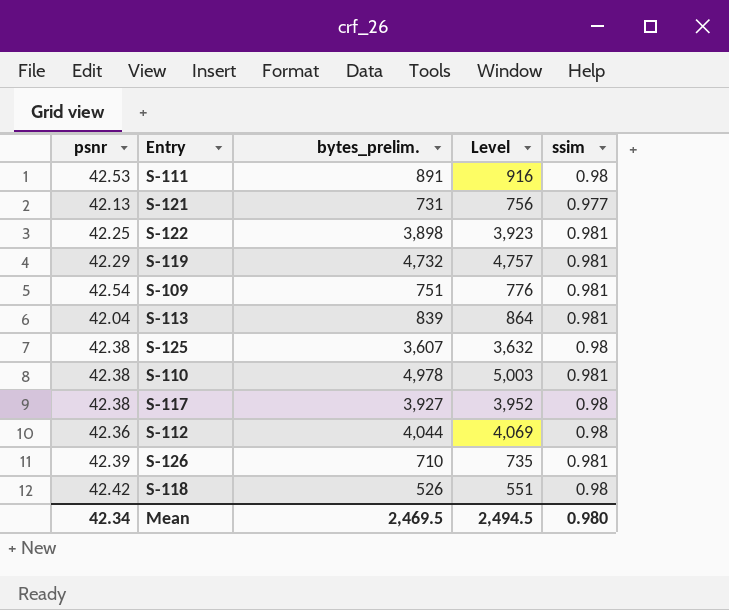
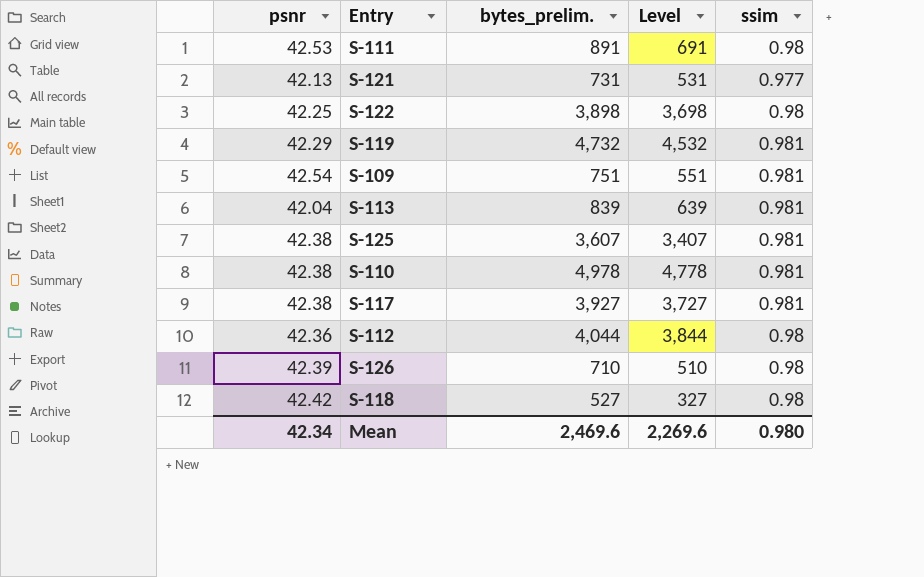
column Level | formula: [bytes_prelim.] + 25 -> [bytes_prelim.] - 200
S-122 | ssim: 0.981 -> 0.98
S-125 | ssim: 0.98 -> 0.981
S-117 | ssim: 0.98 -> 0.981
S-126 | ssim: 0.981 -> 0.98
S-118 | bytes_prelim.: 526 -> 527
Mean | bytes_prelim.: 2,469.5 -> 2,469.6
Mean | Level: 2,494.5 -> 2,269.6

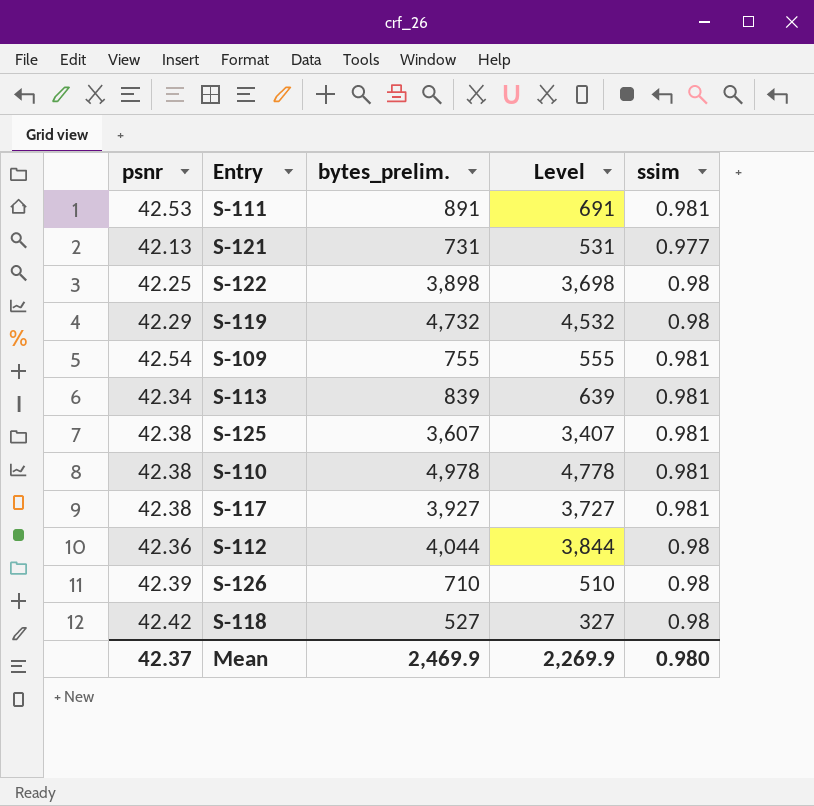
S-111 | ssim: 0.98 -> 0.981
S-119 | ssim: 0.981 -> 0.98
S-109 | bytes_prelim.: 751 -> 755
S-109 | Level: 551 -> 555
S-113 | psnr: 42.04 -> 42.34
Mean | psnr: 42.34 -> 42.37
Mean | bytes_prelim.: 2,469.6 -> 2,469.9
Mean | Level: 2,269.6 -> 2,269.9

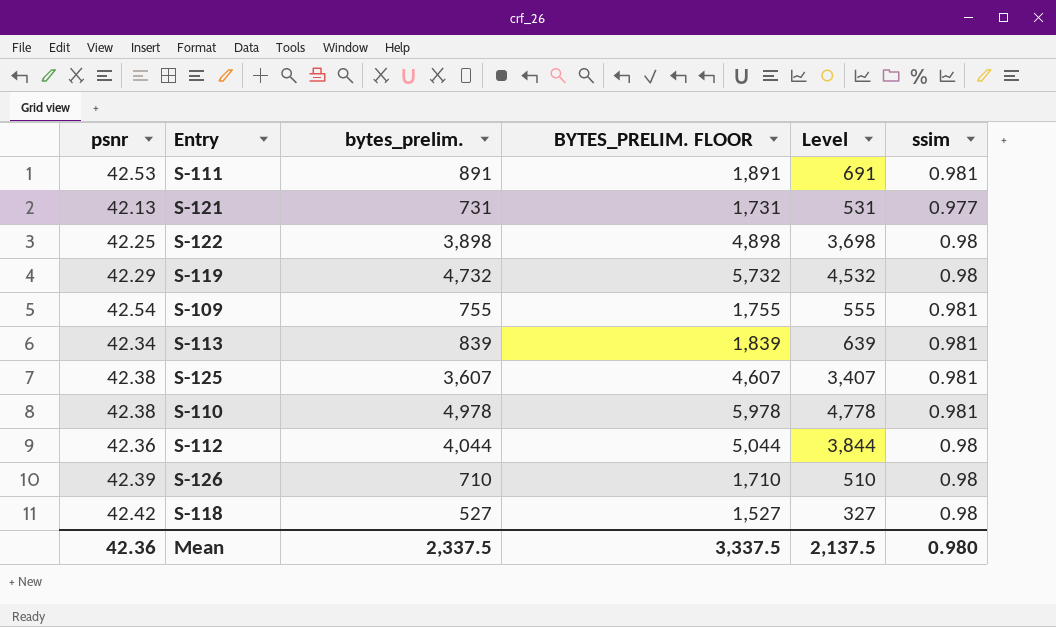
column BYTES_PRELIM. FLOOR | formula: none -> [bytes_prelim.] + 1000
row S-117: 42.38 | 3,927 | 3,727 | 0.981 -> none
Mean | psnr: 42.37 -> 42.36
Mean | bytes_prelim.: 2,469.9 -> 2,337.5
Mean | Level: 2,269.9 -> 2,137.5

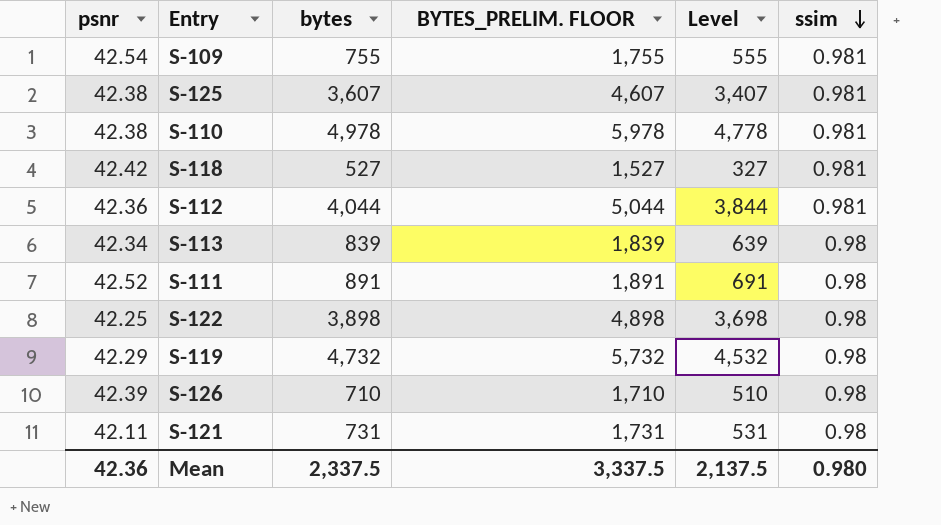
row order: none -> ssim descending
column name: bytes_prelim. -> bytes
S-118 | ssim: 0.98 -> 0.981
S-112 | ssim: 0.98 -> 0.981
S-113 | ssim: 0.981 -> 0.98
S-111 | psnr: 42.53 -> 42.52
S-111 | ssim: 0.981 -> 0.98
S-121 | psnr: 42.13 -> 42.11
S-121 | ssim: 0.977 -> 0.98

